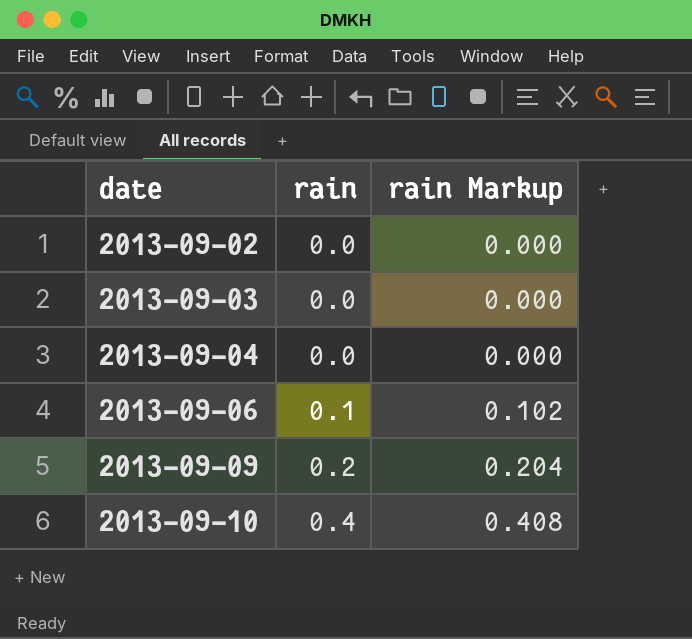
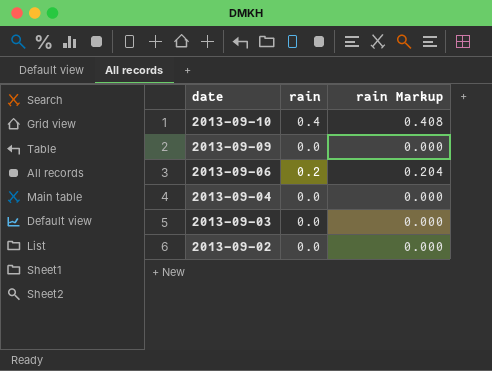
row order: date ascending -> date descending
2013-09-09 | rain: 0.2 -> 0.0
2013-09-09 | rain Markup: 0.204 -> 0.000
2013-09-06 | rain: 0.1 -> 0.2
2013-09-06 | rain Markup: 0.102 -> 0.204

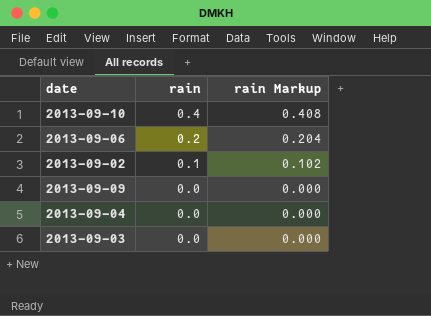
row order: date descending -> rain descending
2013-09-02 | rain: 0.0 -> 0.1
2013-09-02 | rain Markup: 0.000 -> 0.102

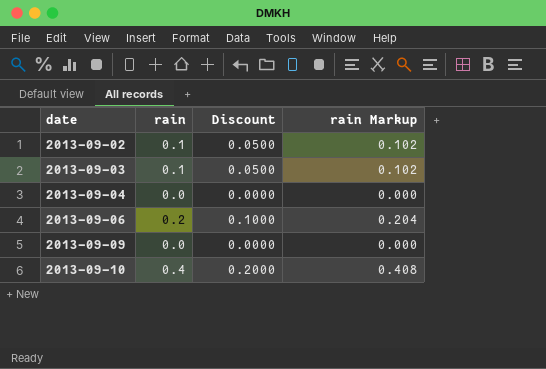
row order: rain descending -> date ascending
column Discount | formula: none -> [rain] * 0.5
2013-09-03 | rain: 0.0 -> 0.1
2013-09-03 | rain Markup: 0.000 -> 0.102

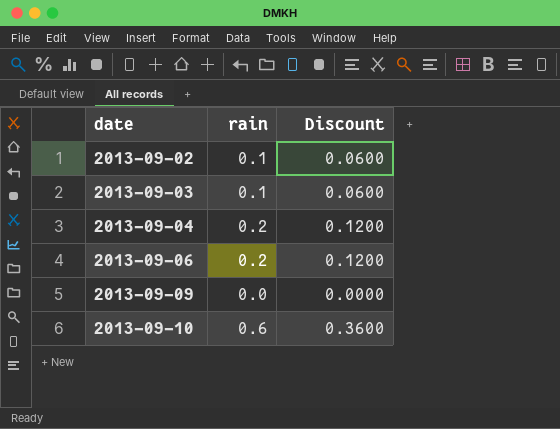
column rain Markup | formula: [rain] * 1.02 -> none
column Discount | formula: [rain] * 0.5 -> [rain] * 0.6
2013-09-04 | rain: 0.0 -> 0.2
2013-09-10 | rain: 0.4 -> 0.6

